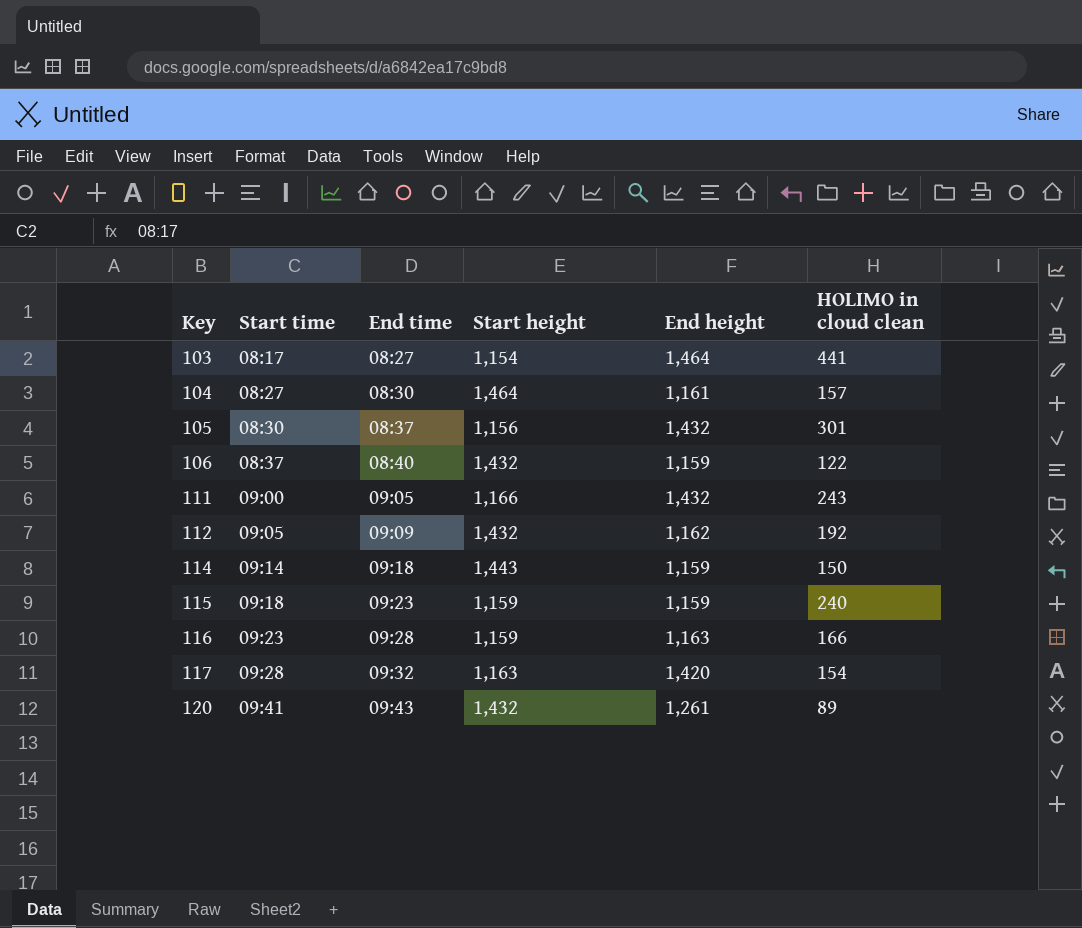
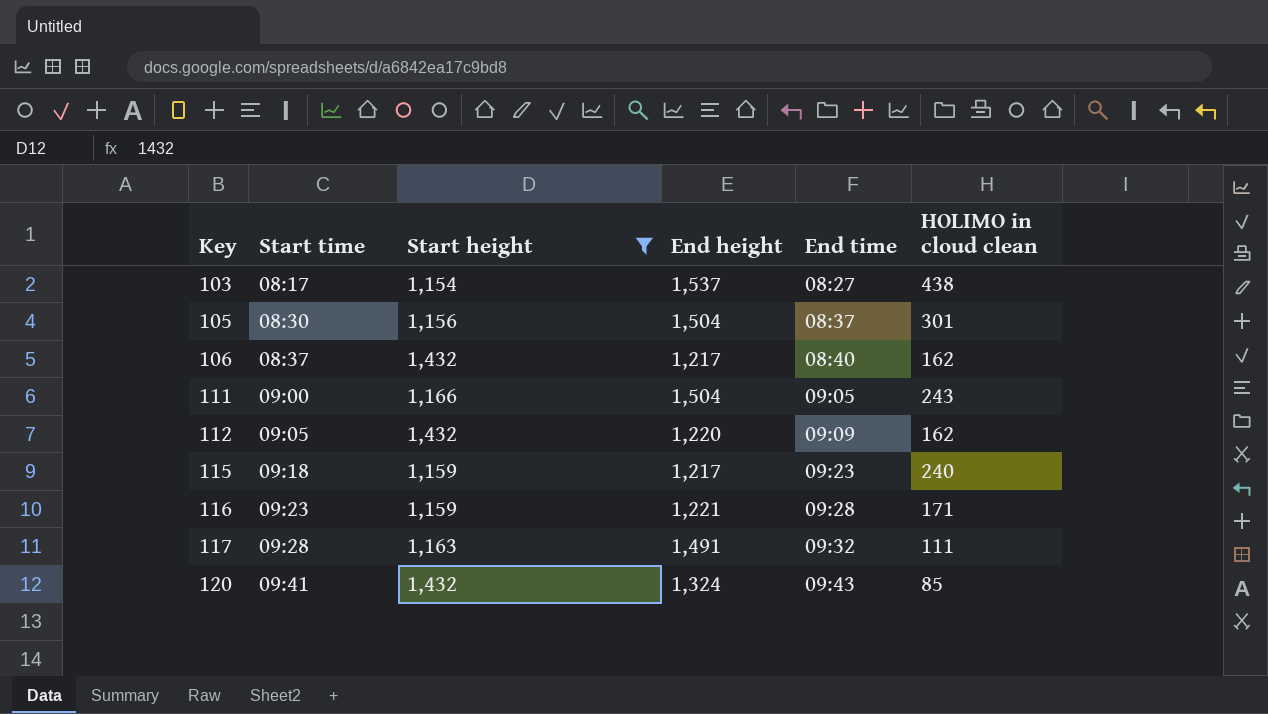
filter: none -> Start height <= 1,432
column End time | position: 3 -> 5
103 | End height: 1,464 -> 1,537
103 | HOLIMO in cloud clean: 441 -> 438
105 | End height: 1,432 -> 1,504
106 | End height: 1,159 -> 1,217
106 | HOLIMO in cloud clean: 122 -> 162
111 | End height: 1,432 -> 1,504
112 | End height: 1,162 -> 1,220
112 | HOLIMO in cloud clean: 192 -> 162
115 | End height: 1,159 -> 1,217
116 | End height: 1,163 -> 1,221
116 | HOLIMO in cloud clean: 166 -> 171
117 | End height: 1,420 -> 1,491
117 | HOLIMO in cloud clean: 154 -> 111
120 | End height: 1,261 -> 1,324
120 | HOLIMO in cloud clean: 89 -> 85

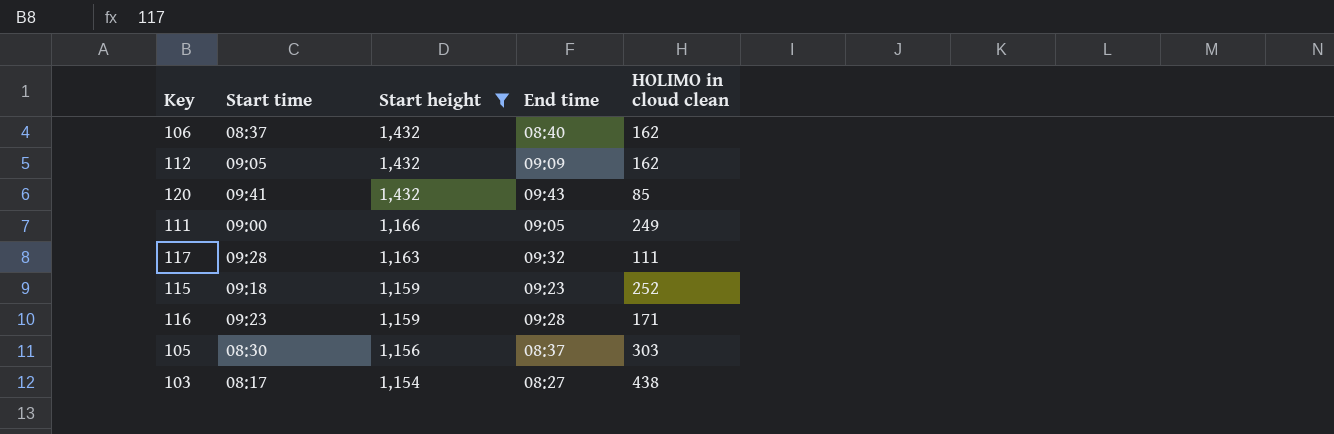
row order: Key ascending -> Start height descending
column End height | position: 4 -> none
111 | HOLIMO in cloud clean: 243 -> 249
115 | HOLIMO in cloud clean: 240 -> 252
105 | HOLIMO in cloud clean: 301 -> 303

